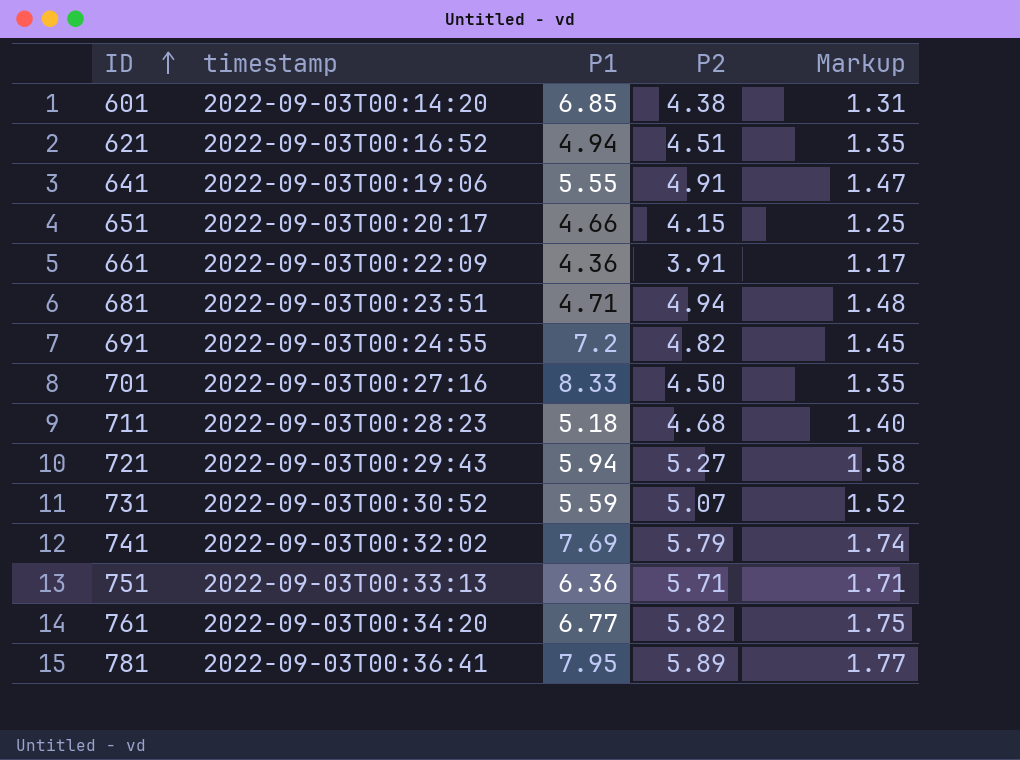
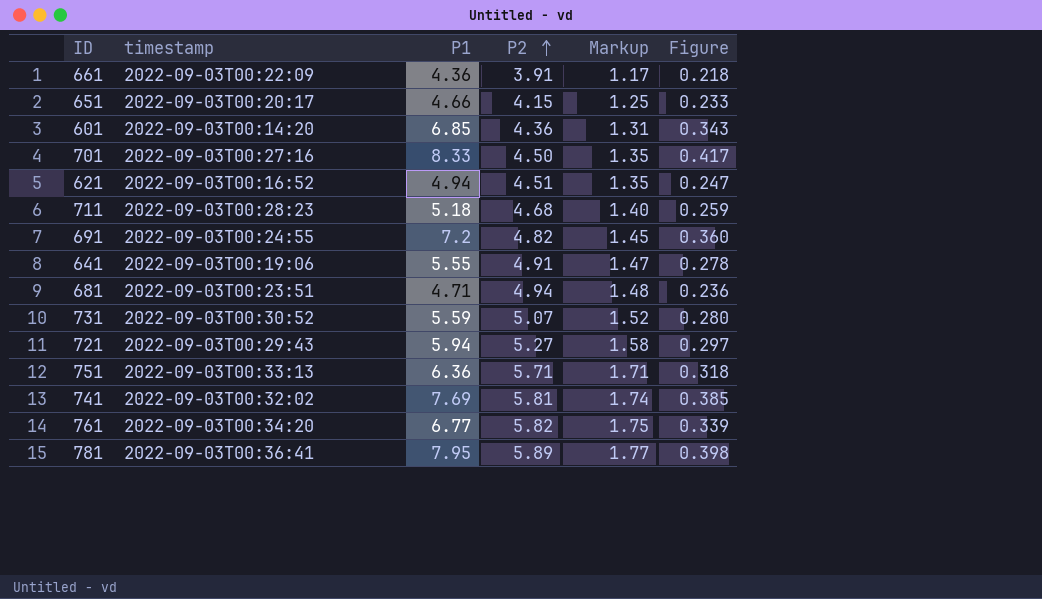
row order: ID ascending -> P2 ascending
column Figure | formula: none -> [P1] * 0.05
601 | P2: 4.38 -> 4.36
741 | P2: 5.79 -> 5.81

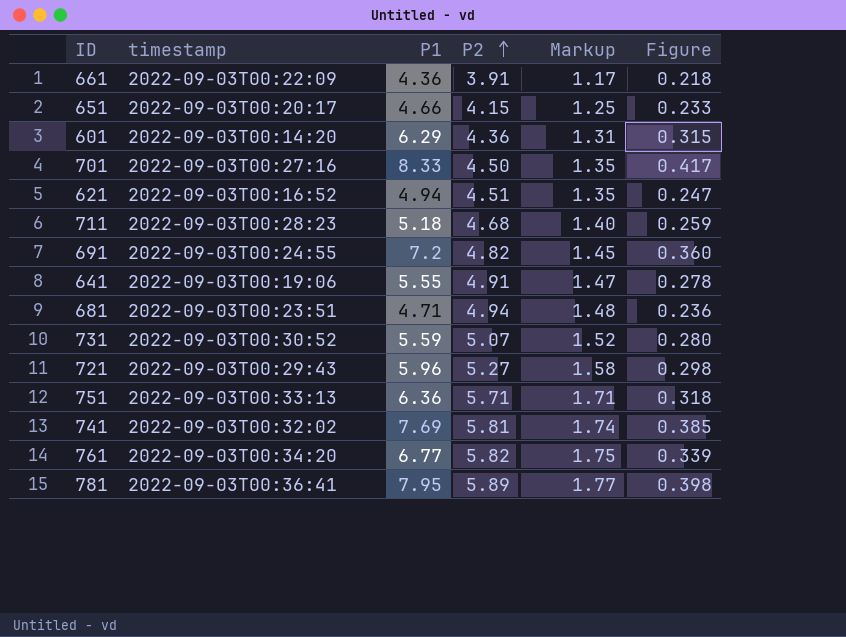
601 | P1: 6.85 -> 6.29
601 | Figure: 0.343 -> 0.315
721 | P1: 5.94 -> 5.96
721 | Figure: 0.297 -> 0.298

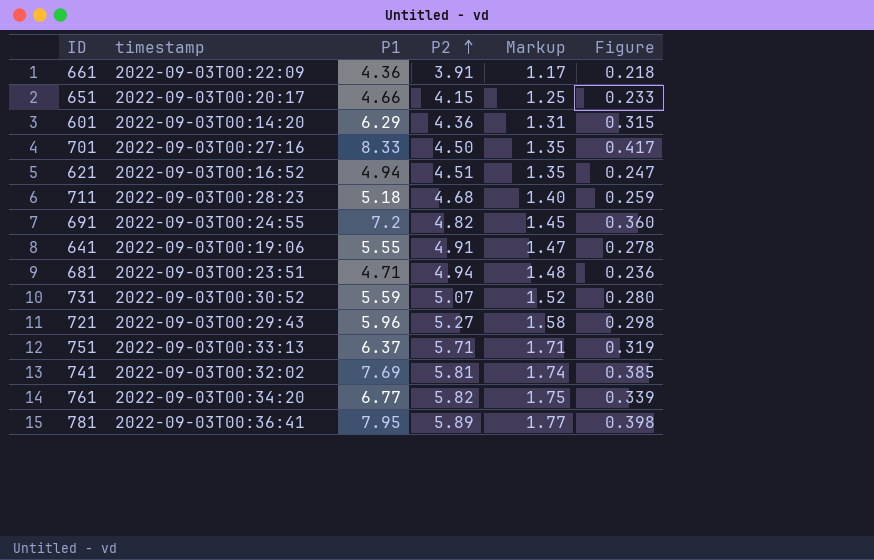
751 | P1: 6.36 -> 6.37
751 | Figure: 0.318 -> 0.319

